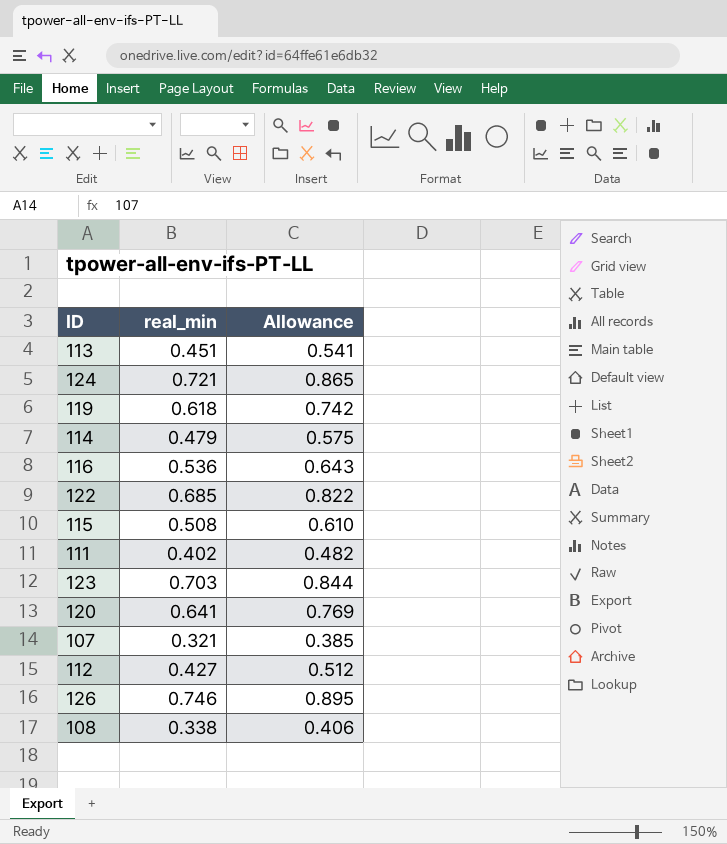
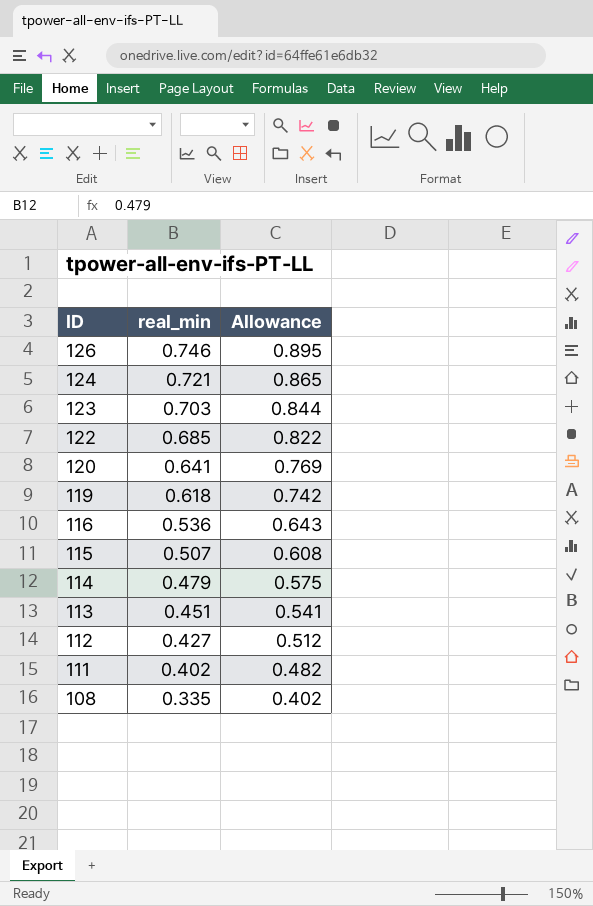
row order: none -> ID descending
row 107: 0.321 | 0.385 -> none
115 | real_min: 0.508 -> 0.507
115 | Allowance: 0.610 -> 0.608
108 | real_min: 0.338 -> 0.335
108 | Allowance: 0.406 -> 0.402

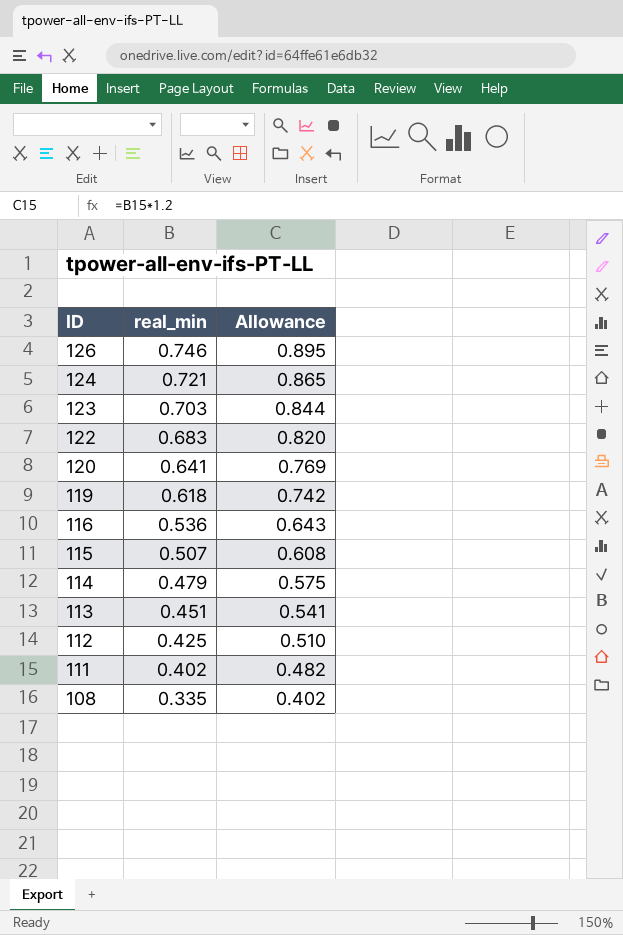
122 | real_min: 0.685 -> 0.683
122 | Allowance: 0.822 -> 0.820
112 | real_min: 0.427 -> 0.425
112 | Allowance: 0.512 -> 0.510

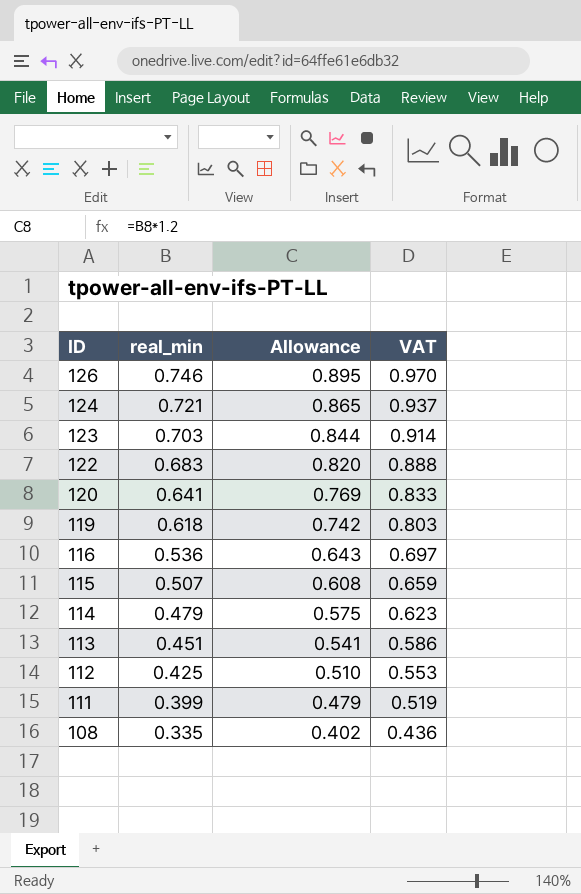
column VAT | formula: none -> [real_min] * 1.3
111 | real_min: 0.402 -> 0.399
111 | Allowance: 0.482 -> 0.479

